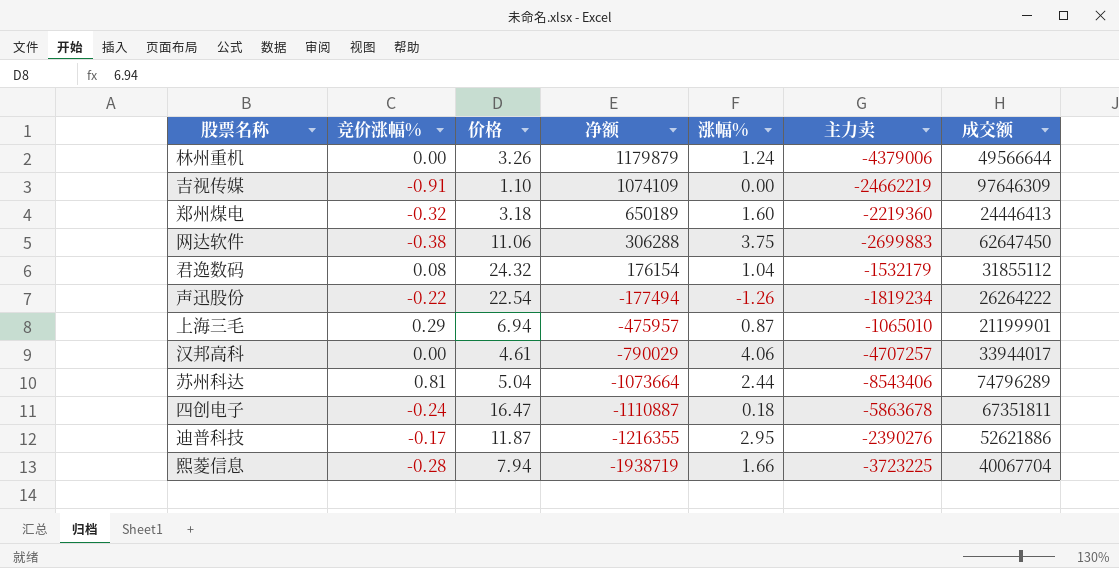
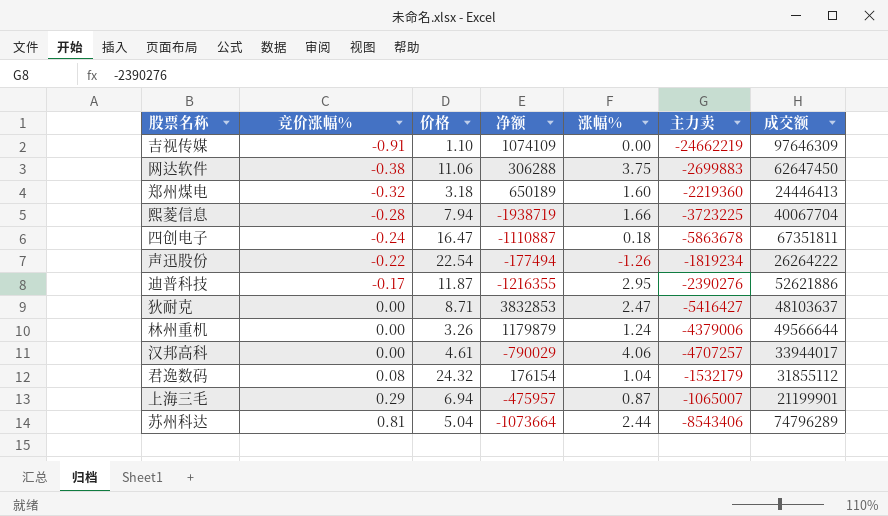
row order: 净额 descending -> 竞价涨幅% ascending
row 狄耐克: none -> 0.00 | 8.71 | 3832853 | 2.47 | -5416427 | 48103637
上海三毛 | 主力卖: -1065010 -> -1065007

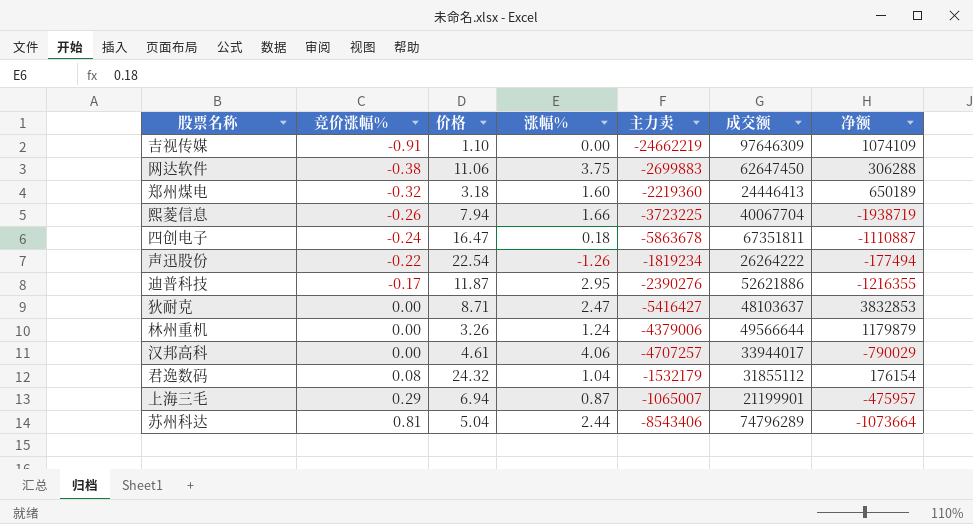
column 净额 | position: 4 -> 7
熙菱信息 | 竞价涨幅%: -0.28 -> -0.26

